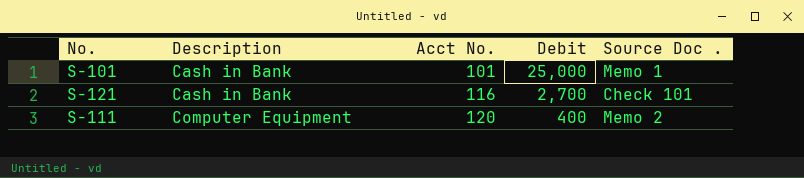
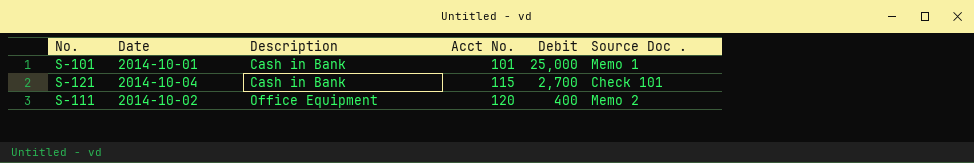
column Date | position: none -> 2
S-121 | Acct No.: 116 -> 115
S-111 | Description: Computer Equipment -> Office Equipment

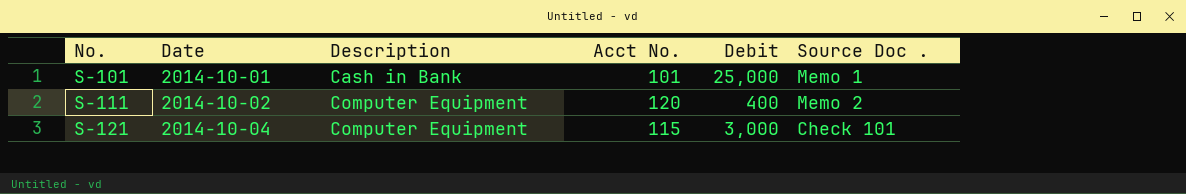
row order: Description ascending -> No. ascending
S-111 | Description: Office Equipment -> Computer Equipment
S-121 | Description: Cash in Bank -> Computer Equipment
S-121 | Debit: 2,700 -> 3,000

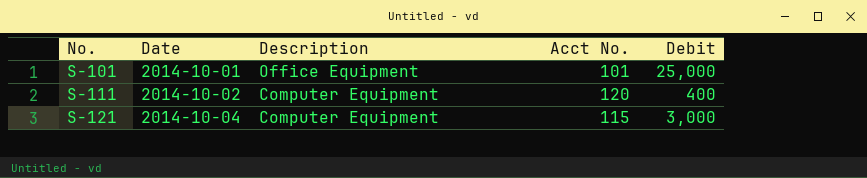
column Source Doc . | position: 6 -> none
S-101 | Description: Cash in Bank -> Office Equipment

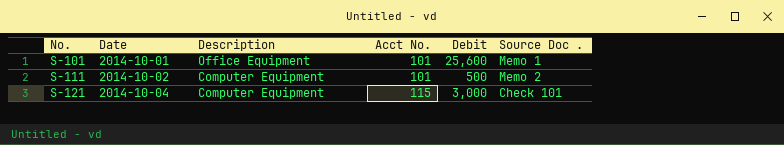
column Source Doc . | position: none -> 6
S-101 | Debit: 25,000 -> 25,600
S-111 | Acct No.: 120 -> 101
S-111 | Debit: 400 -> 500

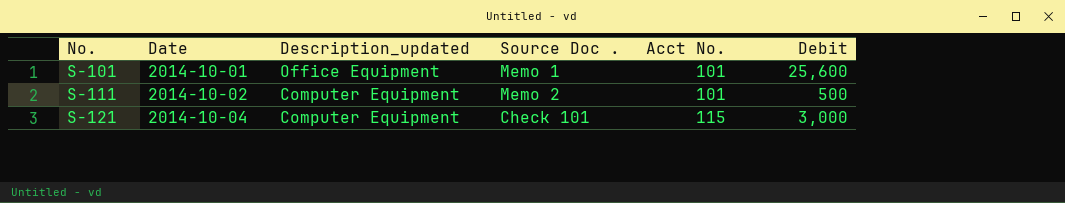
column name: Description -> Description_updated
column Source Doc . | position: 6 -> 4

